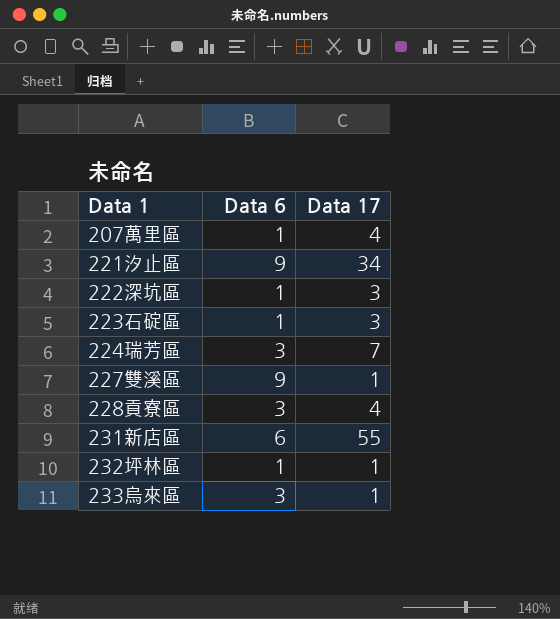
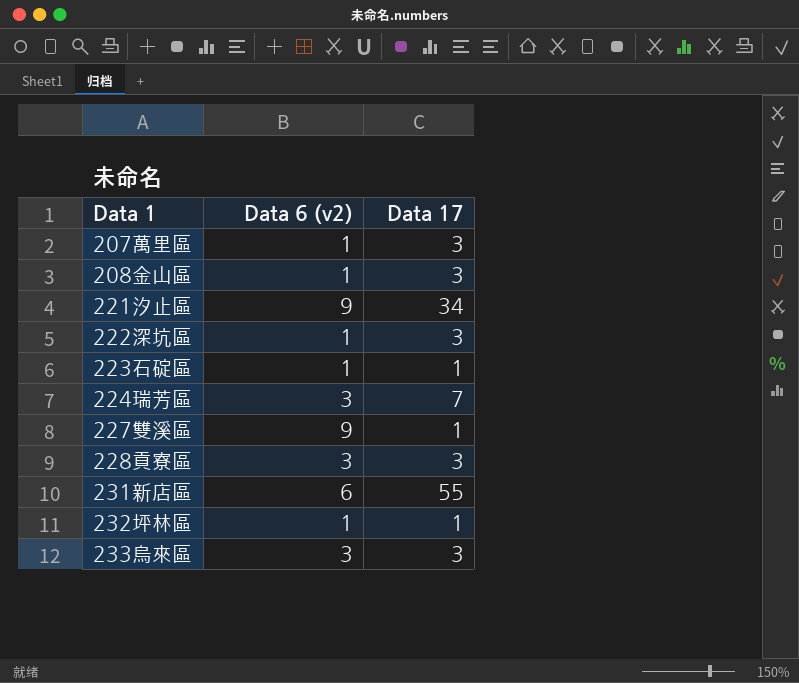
column name: Data 6 -> Data 6 (v2)
207萬里區 | Data 17: 4 -> 3
row 208金山區: none -> 1 | 3
223石碇區 | Data 17: 3 -> 1
228貢寮區 | Data 17: 4 -> 3
233烏來區 | Data 17: 1 -> 3

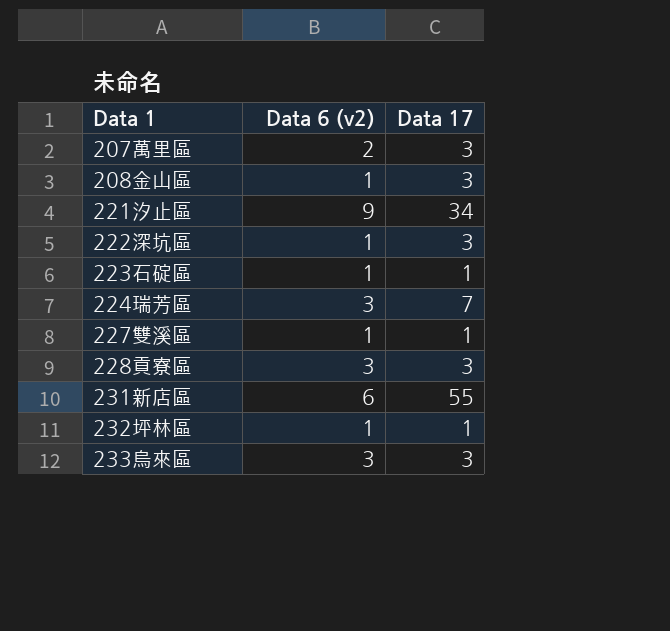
207萬里區 | Data 6 (v2): 1 -> 2
227雙溪區 | Data 6 (v2): 9 -> 1

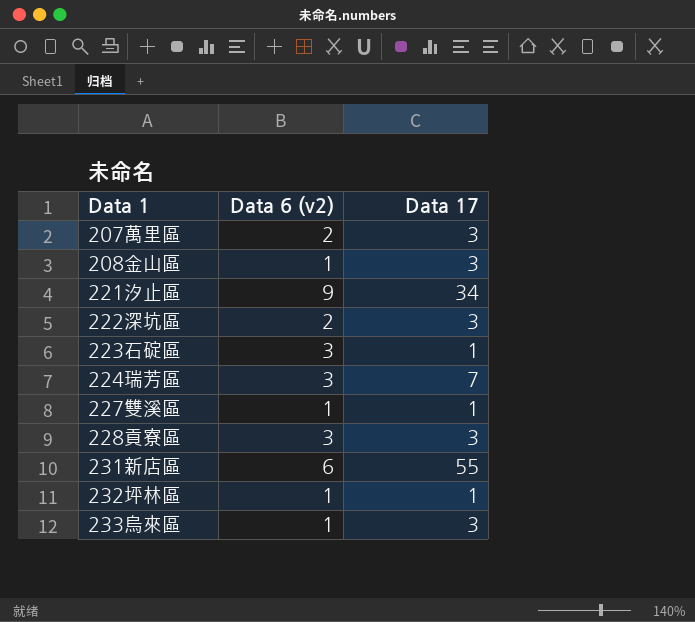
222深坑區 | Data 6 (v2): 1 -> 2
223石碇區 | Data 6 (v2): 1 -> 3
233烏來區 | Data 6 (v2): 3 -> 1

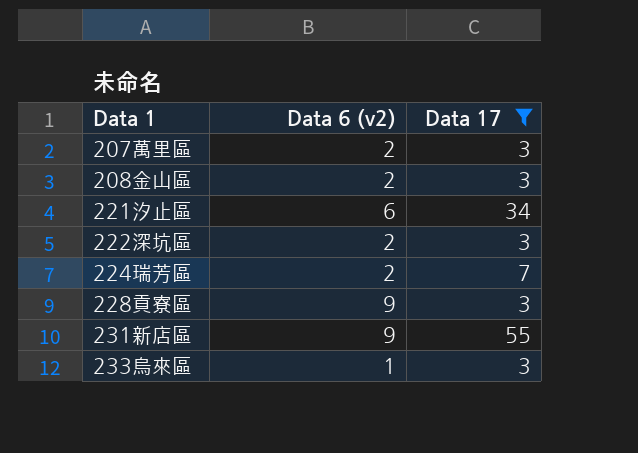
filter: none -> Data 17 != 1
208金山區 | Data 6 (v2): 1 -> 2
221汐止區 | Data 6 (v2): 9 -> 6
224瑞芳區 | Data 6 (v2): 3 -> 2
228貢寮區 | Data 6 (v2): 3 -> 9
231新店區 | Data 6 (v2): 6 -> 9

